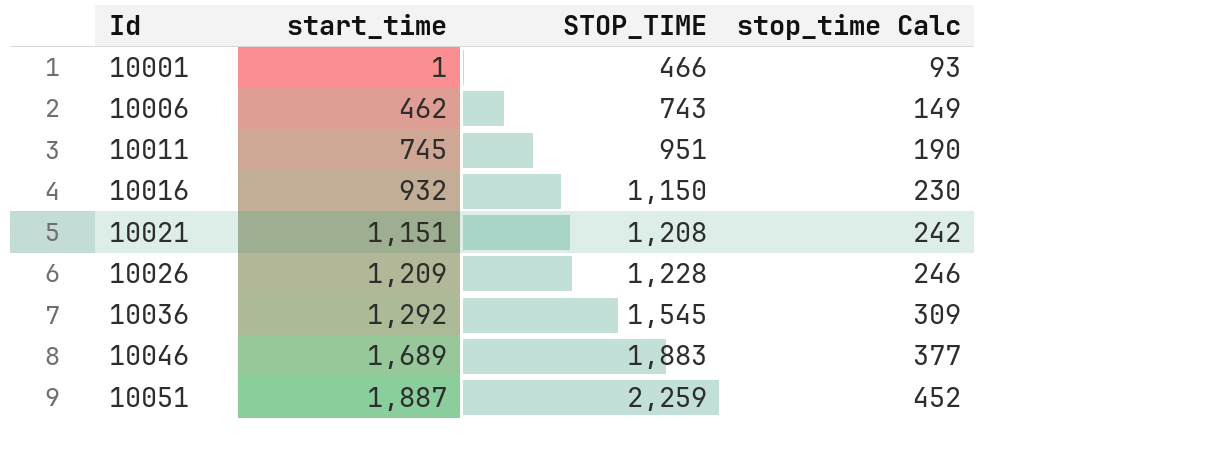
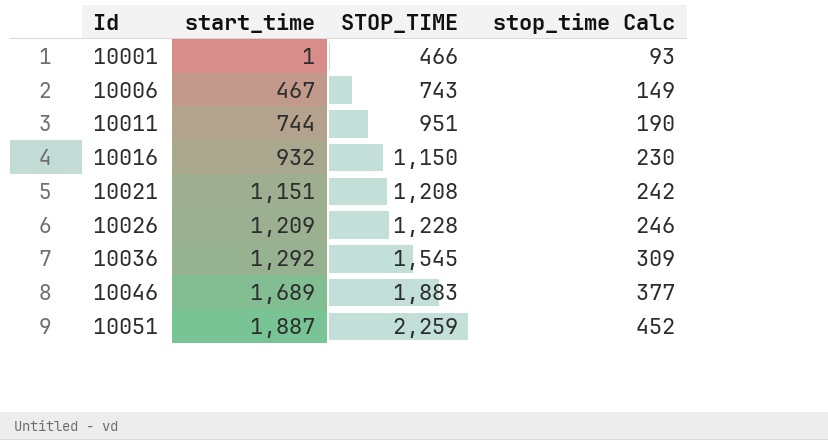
10006 | start_time: 462 -> 467
10011 | start_time: 745 -> 744

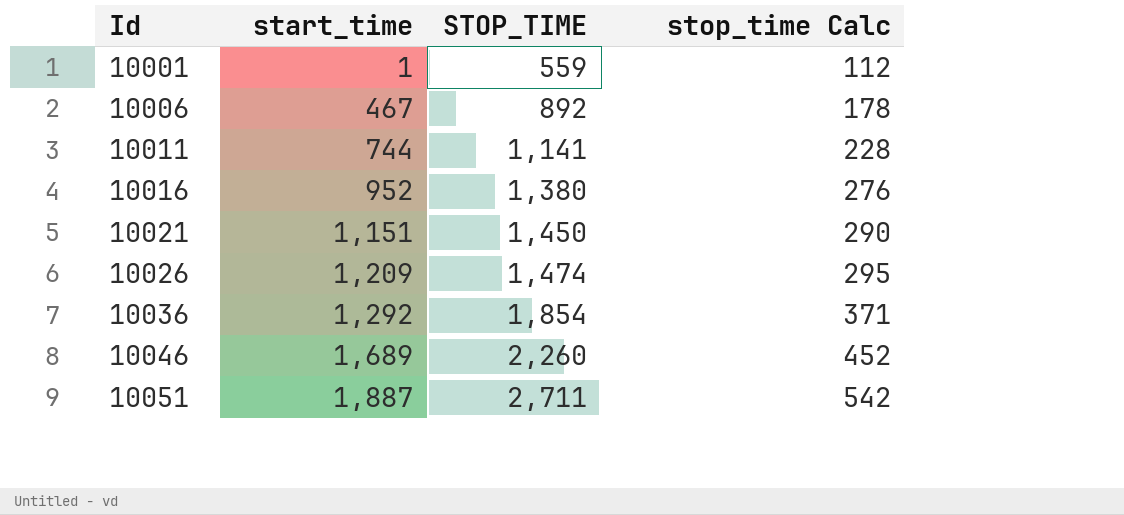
10001 | STOP_TIME: 466 -> 559
10001 | stop_time Calc: 93 -> 112
10006 | STOP_TIME: 743 -> 892
10006 | stop_time Calc: 149 -> 178
10011 | STOP_TIME: 951 -> 1,141
10011 | stop_time Calc: 190 -> 228
10016 | start_time: 932 -> 952
10016 | STOP_TIME: 1,150 -> 1,380
10016 | stop_time Calc: 230 -> 276
10021 | STOP_TIME: 1,208 -> 1,450
10021 | stop_time Calc: 242 -> 290
10026 | STOP_TIME: 1,228 -> 1,474
10026 | stop_time Calc: 246 -> 295
10036 | STOP_TIME: 1,545 -> 1,854
10036 | stop_time Calc: 309 -> 371
10046 | STOP_TIME: 1,883 -> 2,260
10046 | stop_time Calc: 377 -> 452
10051 | STOP_TIME: 2,259 -> 2,711
10051 | stop_time Calc: 452 -> 542

